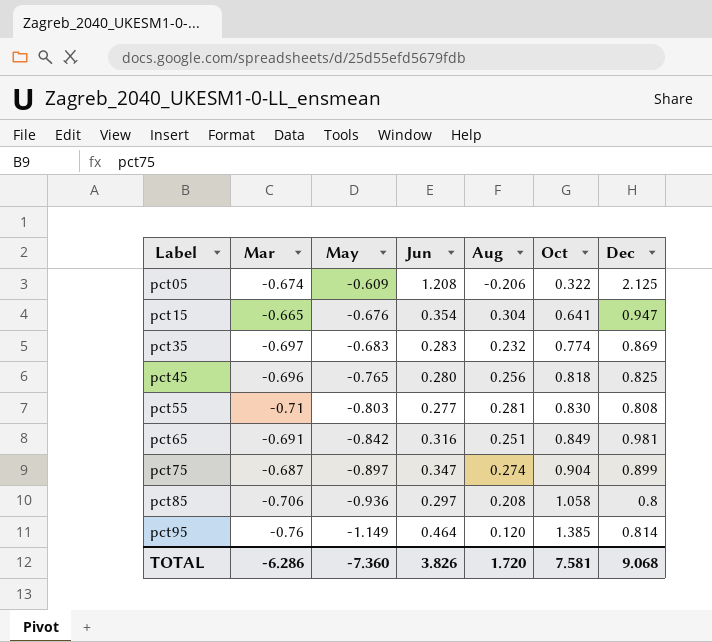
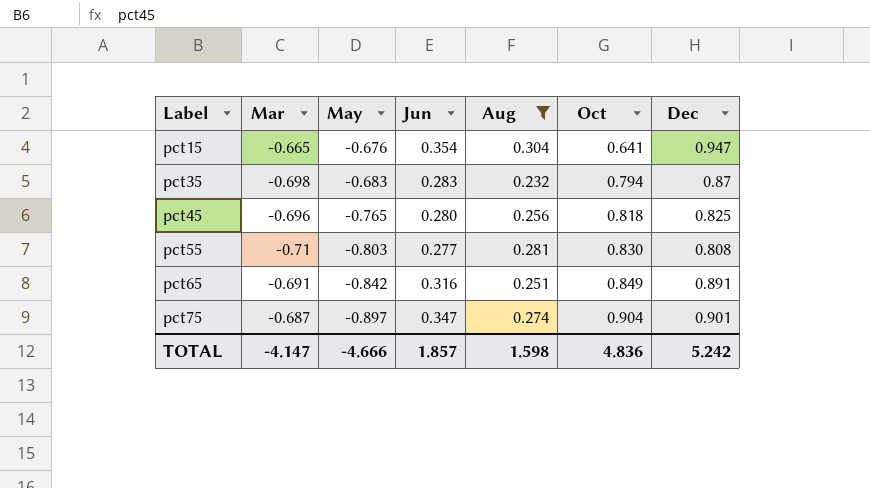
filter: none -> Aug >= 0.232
pct35 | Mar: -0.697 -> -0.698
pct35 | Oct: 0.774 -> 0.794
pct35 | Dec: 0.869 -> 0.87
pct65 | Dec: 0.981 -> 0.891
pct75 | Dec: 0.899 -> 0.901
TOTAL | Mar: -6.286 -> -4.147
TOTAL | May: -7.360 -> -4.666
TOTAL | Jun: 3.826 -> 1.857
TOTAL | Aug: 1.720 -> 1.598
TOTAL | Oct: 7.581 -> 4.836
TOTAL | Dec: 9.068 -> 5.242

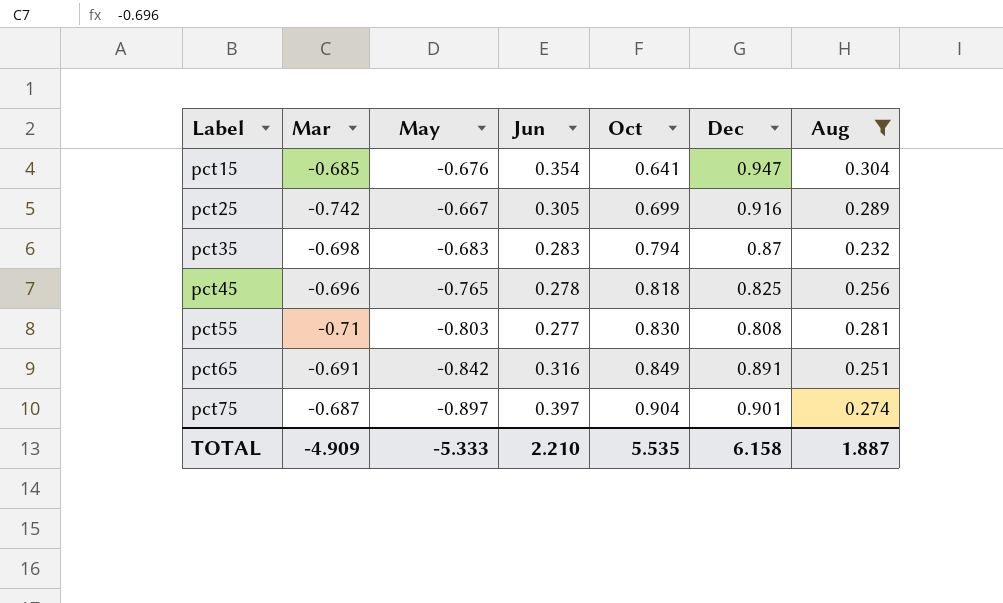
column Aug | position: 5 -> 7
pct15 | Mar: -0.665 -> -0.685
row pct25: none -> -0.742 | -0.667 | 0.305 | 0.699 | 0.916 | 0.289
pct45 | Jun: 0.280 -> 0.278
pct75 | Jun: 0.347 -> 0.397
TOTAL | Mar: -4.147 -> -4.909
TOTAL | May: -4.666 -> -5.333
TOTAL | Jun: 1.857 -> 2.210
TOTAL | Oct: 4.836 -> 5.535
TOTAL | Dec: 5.242 -> 6.158
TOTAL | Aug: 1.598 -> 1.887

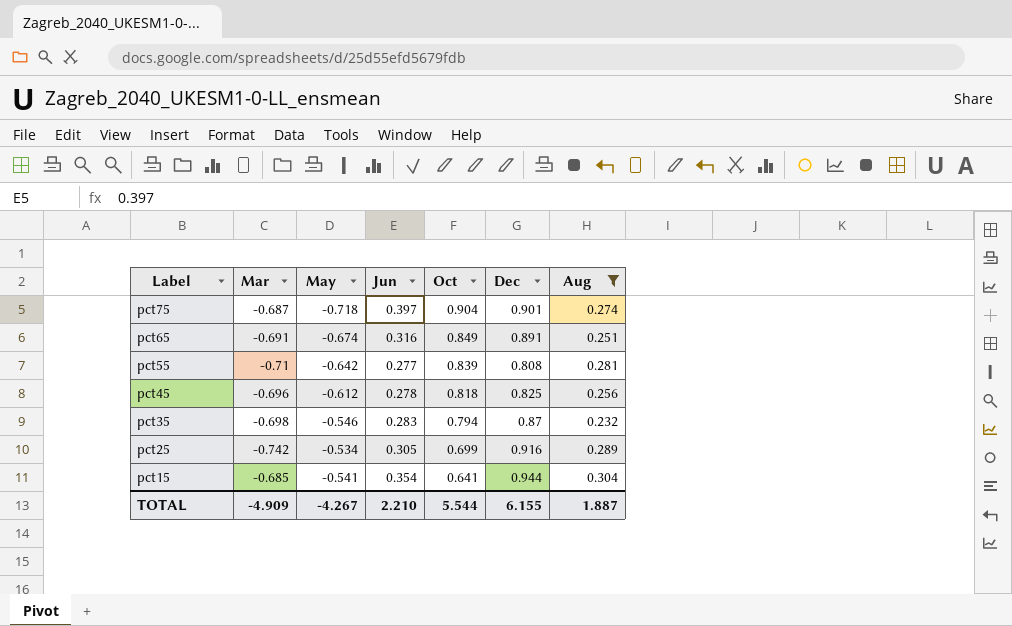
row order: Label ascending -> Label descending
pct75 | May: -0.897 -> -0.718
pct65 | May: -0.842 -> -0.674
pct55 | May: -0.803 -> -0.642
pct55 | Oct: 0.830 -> 0.839
pct45 | May: -0.765 -> -0.612
pct35 | May: -0.683 -> -0.546
pct25 | May: -0.667 -> -0.534
pct15 | May: -0.676 -> -0.541
pct15 | Dec: 0.947 -> 0.944
TOTAL | May: -5.333 -> -4.267
TOTAL | Oct: 5.535 -> 5.544
TOTAL | Dec: 6.158 -> 6.155

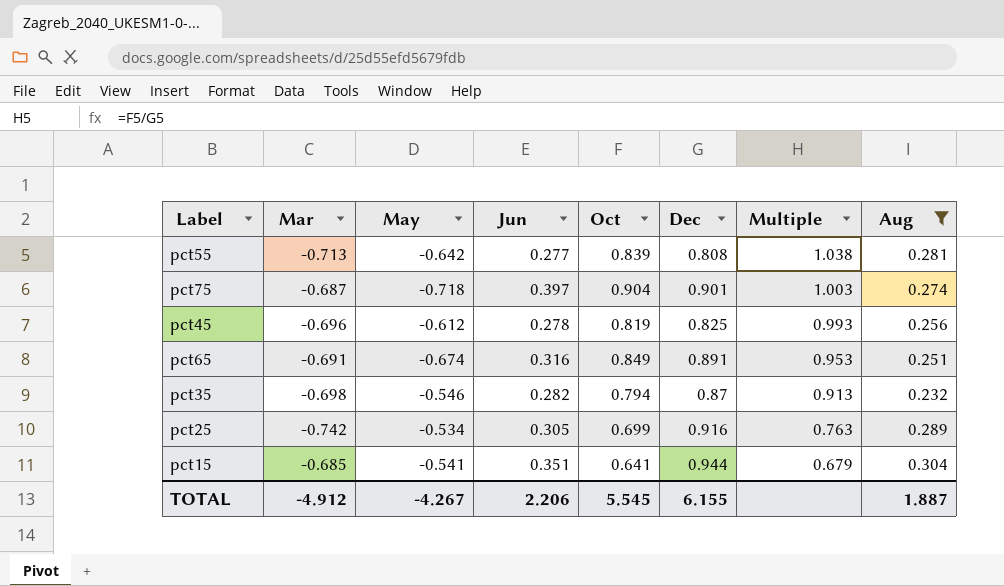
row order: Label descending -> Multiple descending
column Multiple | formula: none -> [Oct] / [Dec]
pct55 | Mar: -0.71 -> -0.713
pct45 | Oct: 0.818 -> 0.819
pct35 | Jun: 0.283 -> 0.282
pct15 | Jun: 0.354 -> 0.351
TOTAL | Mar: -4.909 -> -4.912
TOTAL | Jun: 2.210 -> 2.206
TOTAL | Oct: 5.544 -> 5.545

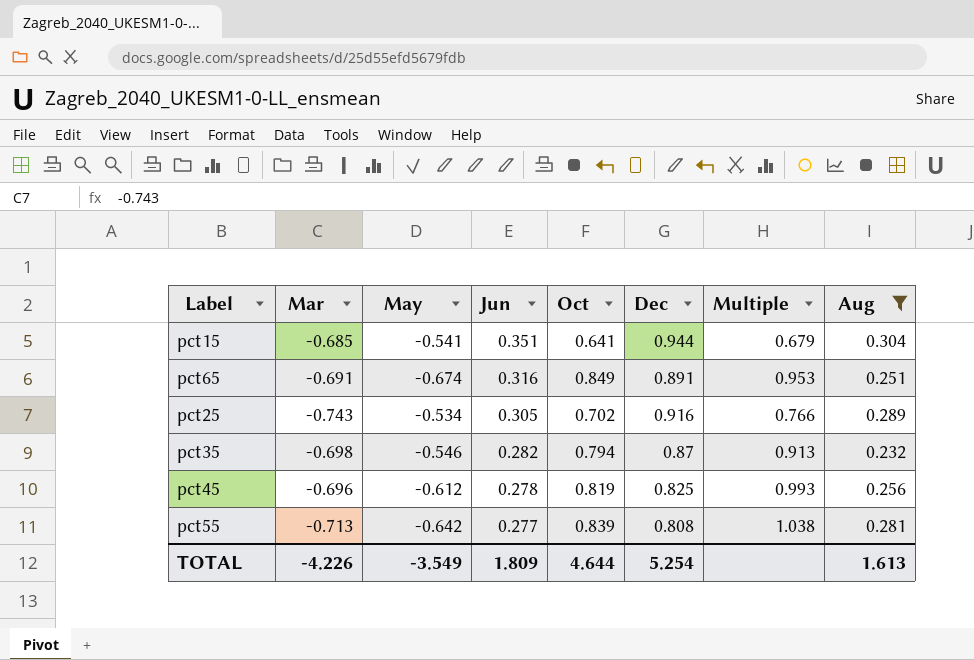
row order: Multiple descending -> Jun descending
row pct75: -0.687 | -0.718 | 0.397 | 0.904 | 0.901 | 1.003 | 0.274 -> none
pct25 | Mar: -0.742 -> -0.743
pct25 | Oct: 0.699 -> 0.702
pct25 | Multiple: 0.763 -> 0.766
TOTAL | Mar: -4.912 -> -4.226
TOTAL | May: -4.267 -> -3.549
TOTAL | Jun: 2.206 -> 1.809
TOTAL | Oct: 5.545 -> 4.644
TOTAL | Dec: 6.155 -> 5.254
TOTAL | Aug: 1.887 -> 1.613

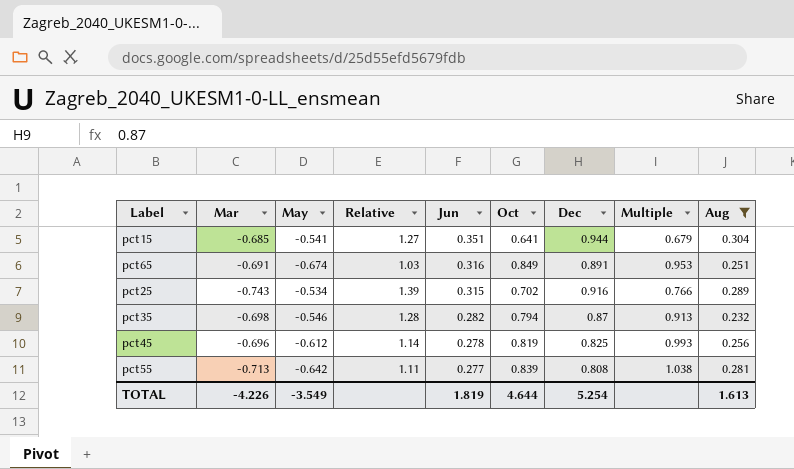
column Relative | formula: none -> [Mar] / [May]
pct25 | Jun: 0.305 -> 0.315
TOTAL | Jun: 1.809 -> 1.819

